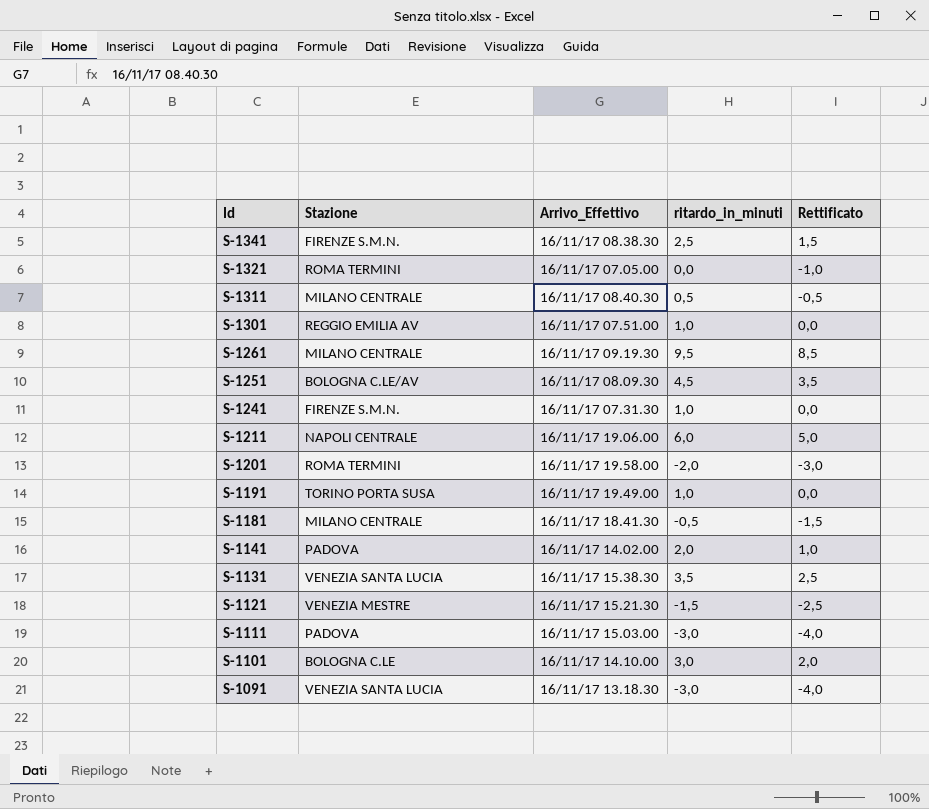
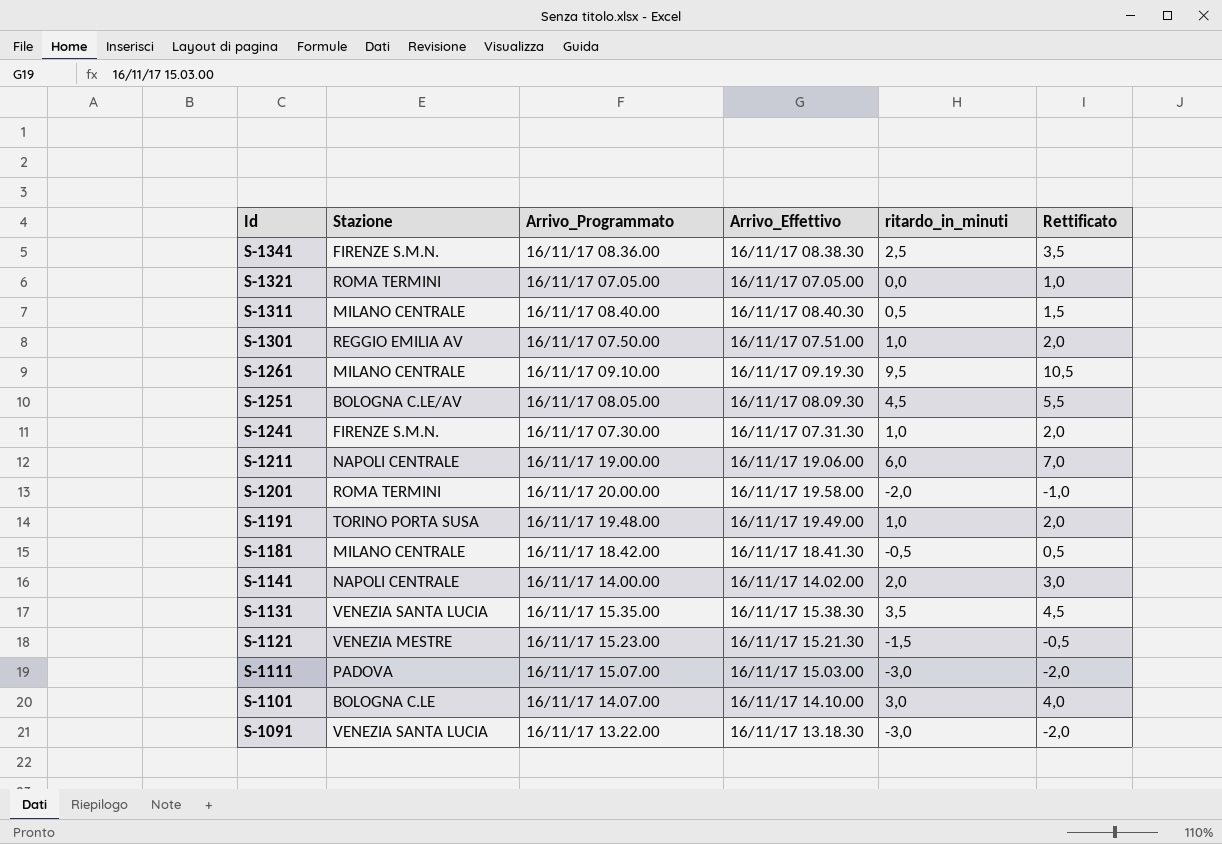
column Arrivo_Programmato | position: none -> 3
column Rettificato | formula: [ritardo_in_minuti] - 1 -> [ritardo_in_minuti] + 1
S-1141 | Stazione: PADOVA -> NAPOLI CENTRALE

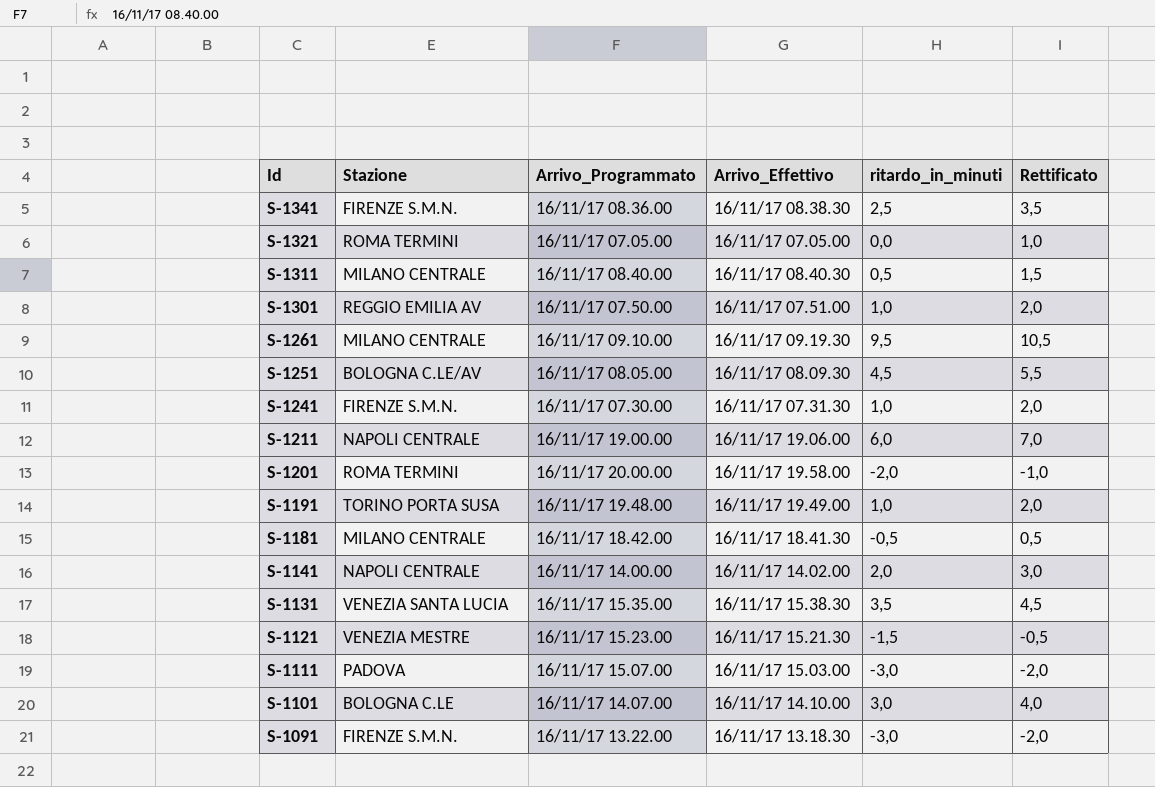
S-1091 | Stazione: VENEZIA SANTA LUCIA -> FIRENZE S.M.N.

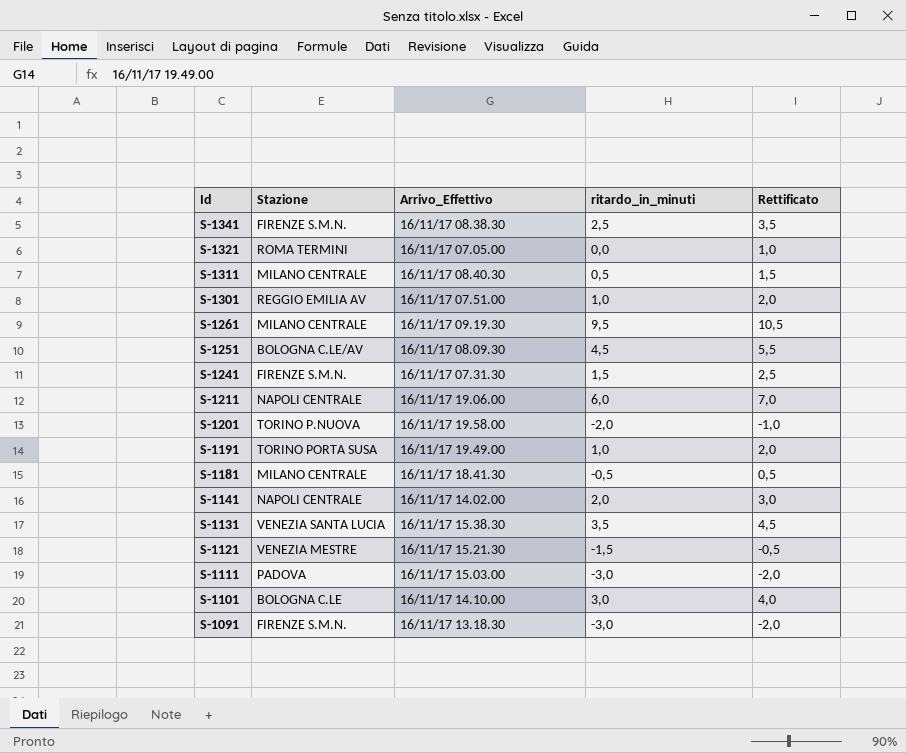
column Arrivo_Programmato | position: 3 -> none
S-1241 | ritardo_in_minuti: 1,0 -> 1,5
S-1241 | Rettificato: 2,0 -> 2,5
S-1201 | Stazione: ROMA TERMINI -> TORINO P.NUOVA

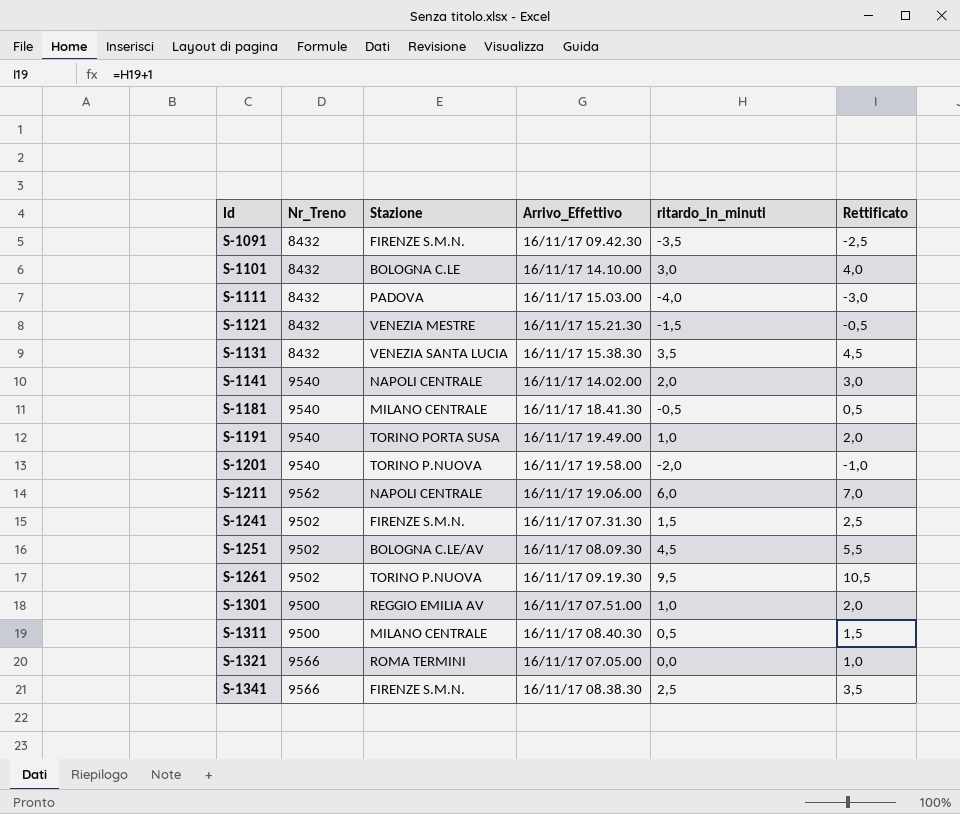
row order: Id descending -> Id ascending
column Nr_Treno | position: none -> 2
S-1091 | Arrivo_Effettivo: 16/11/17 13.18.30 -> 16/11/17 09.42.30
S-1091 | ritardo_in_minuti: -3,0 -> -3,5
S-1091 | Rettificato: -2,0 -> -2,5
S-1111 | ritardo_in_minuti: -3,0 -> -4,0
S-1111 | Rettificato: -2,0 -> -3,0
S-1261 | Stazione: MILANO CENTRALE -> TORINO P.NUOVA

